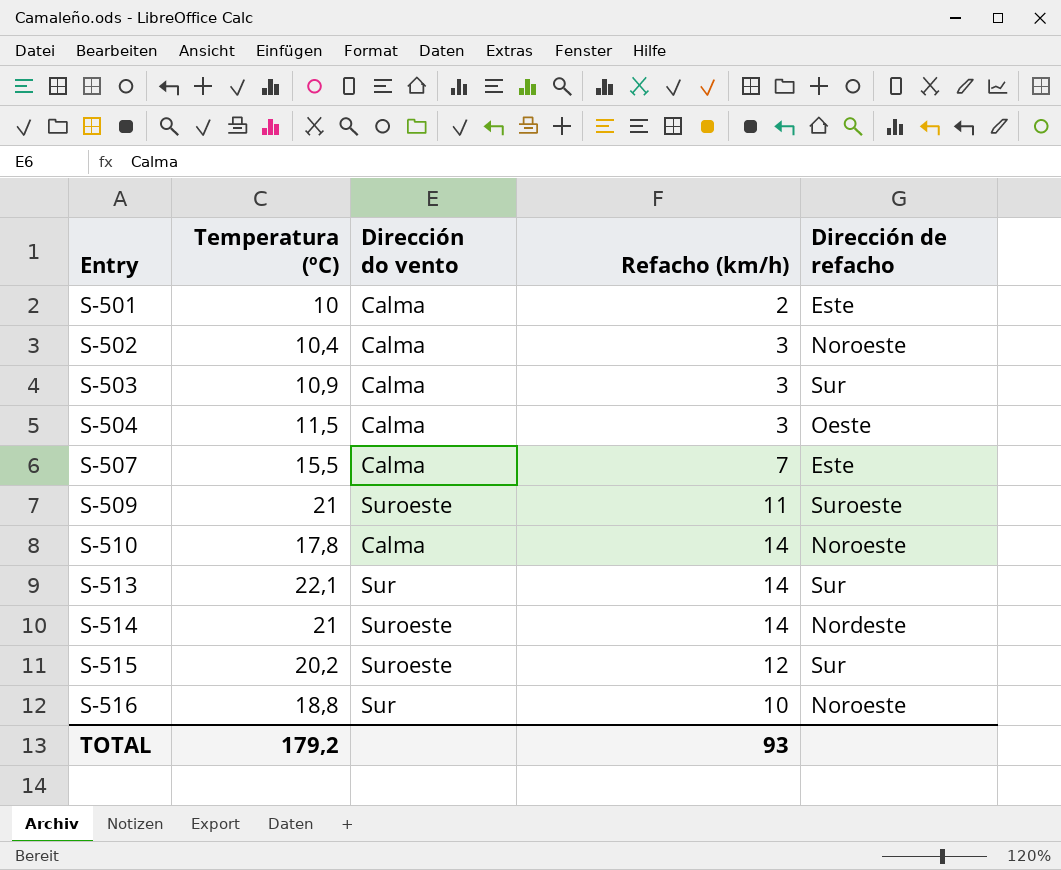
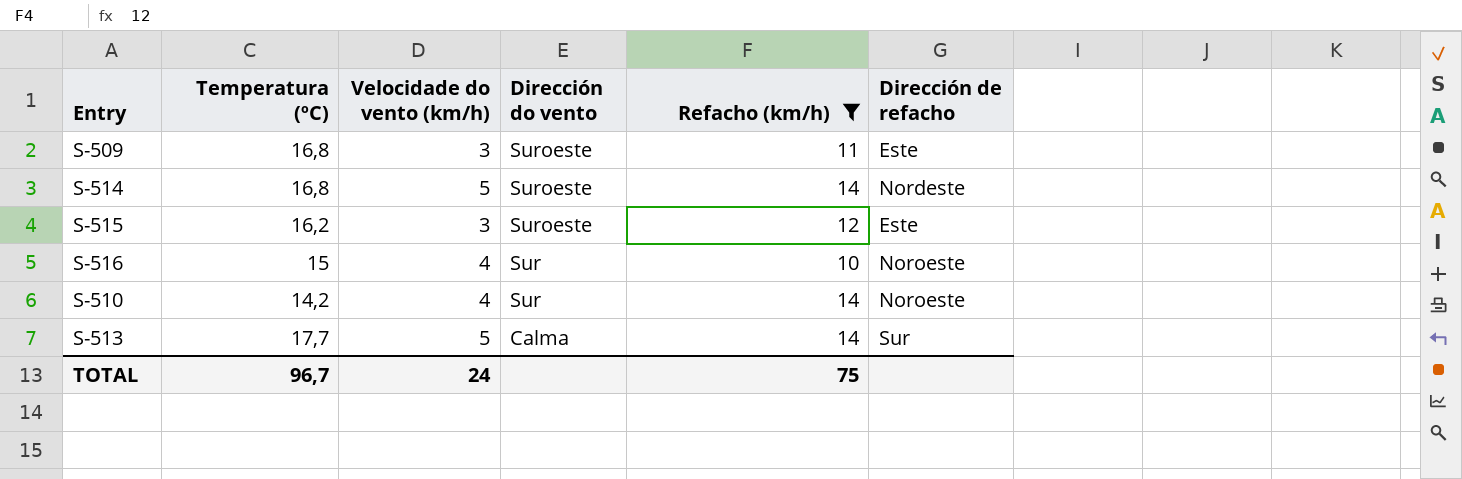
filter: none -> Refacho (km/h) >= 10
row order: Entry ascending -> Dirección do vento descending
column Velocidade do vento (km/h) | position: none -> 3
S-509 | Temperatura (ºC): 21 -> 16,8
S-509 | Dirección de refacho: Suroeste -> Este
S-514 | Temperatura (ºC): 21 -> 16,8
S-515 | Temperatura (ºC): 20,2 -> 16,2
S-515 | Dirección de refacho: Sur -> Este
S-516 | Temperatura (ºC): 18,8 -> 15
S-510 | Temperatura (ºC): 17,8 -> 14,2
S-510 | Dirección do vento: Calma -> Sur
S-513 | Temperatura (ºC): 22,1 -> 17,7
S-513 | Dirección do vento: Sur -> Calma
TOTAL | Temperatura (ºC): 179,2 -> 96,7
TOTAL | Refacho (km/h): 93 -> 75

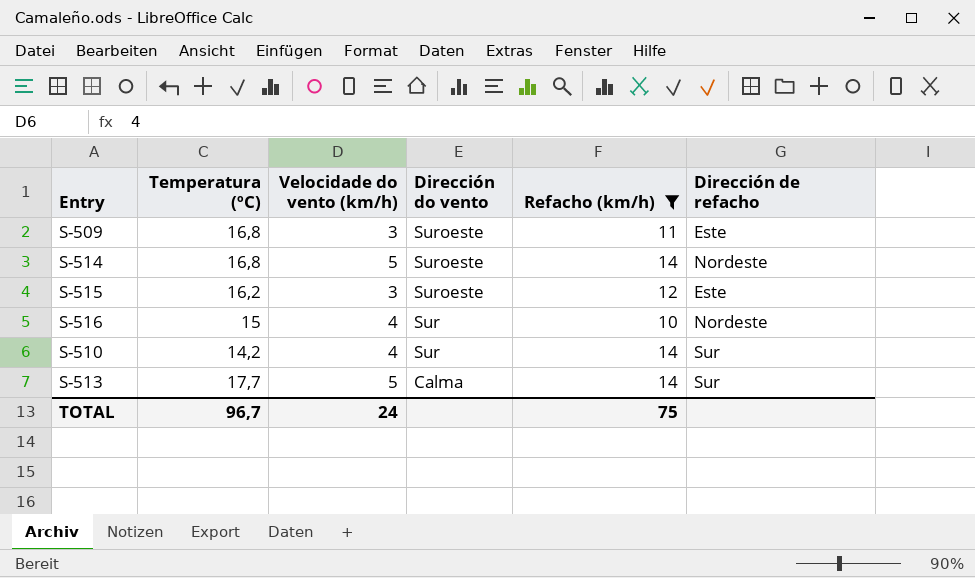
S-516 | Dirección de refacho: Noroeste -> Nordeste
S-510 | Dirección de refacho: Noroeste -> Sur

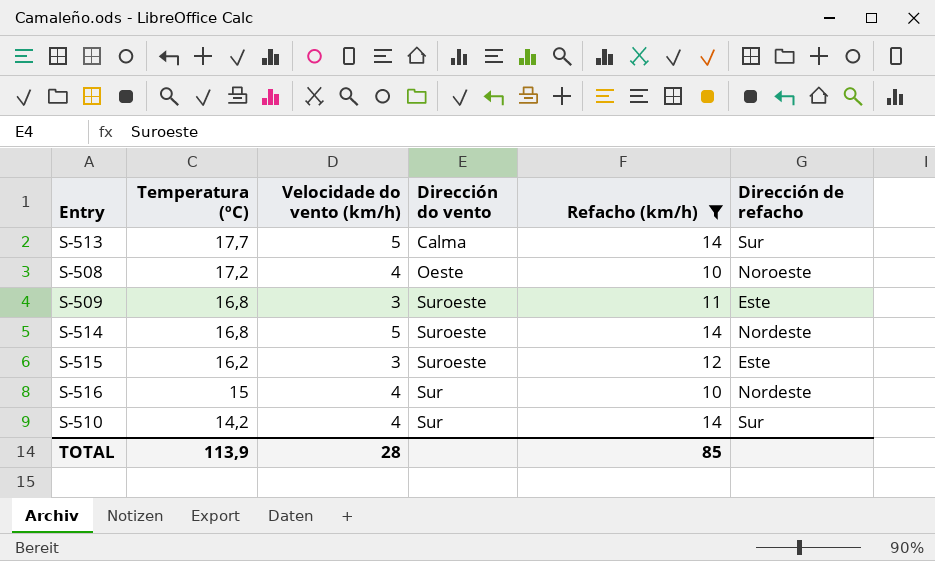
row order: Dirección do vento descending -> Temperatura (ºC) descending
row S-508: none -> 17,2 | 4 | Oeste | 10 | Noroeste
TOTAL | Temperatura (ºC): 96,7 -> 113,9
TOTAL | Velocidade do vento (km/h): 24 -> 28
TOTAL | Refacho (km/h): 75 -> 85

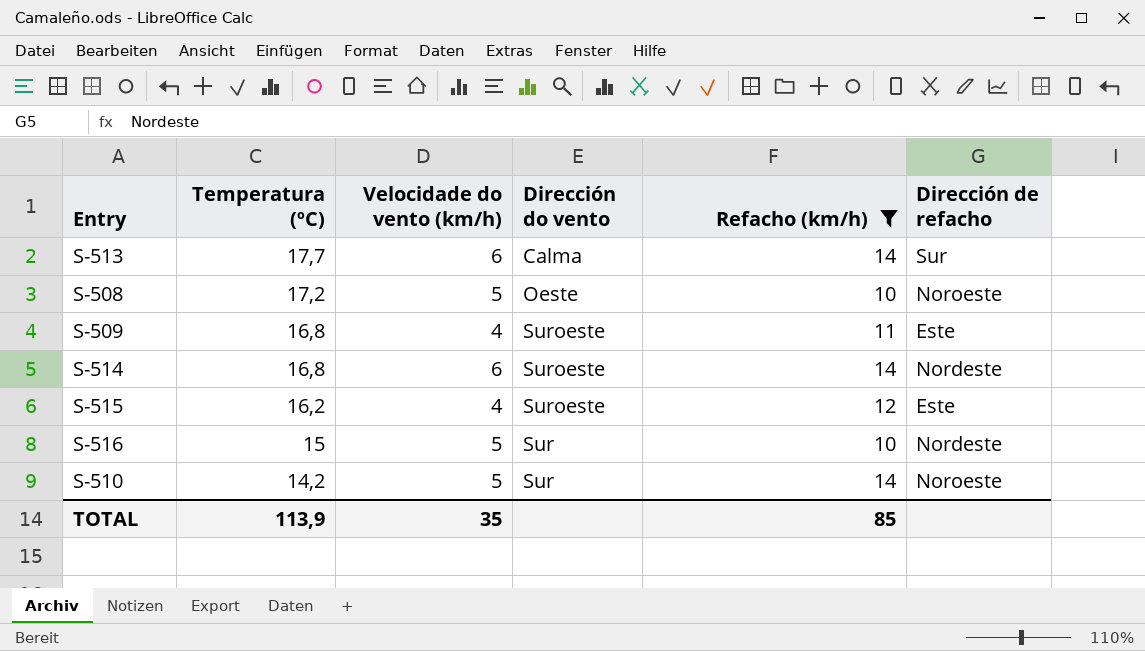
S-513 | Velocidade do vento (km/h): 5 -> 6
S-508 | Velocidade do vento (km/h): 4 -> 5
S-509 | Velocidade do vento (km/h): 3 -> 4
S-514 | Velocidade do vento (km/h): 5 -> 6
S-515 | Velocidade do vento (km/h): 3 -> 4
S-516 | Velocidade do vento (km/h): 4 -> 5
S-510 | Velocidade do vento (km/h): 4 -> 5
S-510 | Dirección de refacho: Sur -> Noroeste
TOTAL | Velocidade do vento (km/h): 28 -> 35

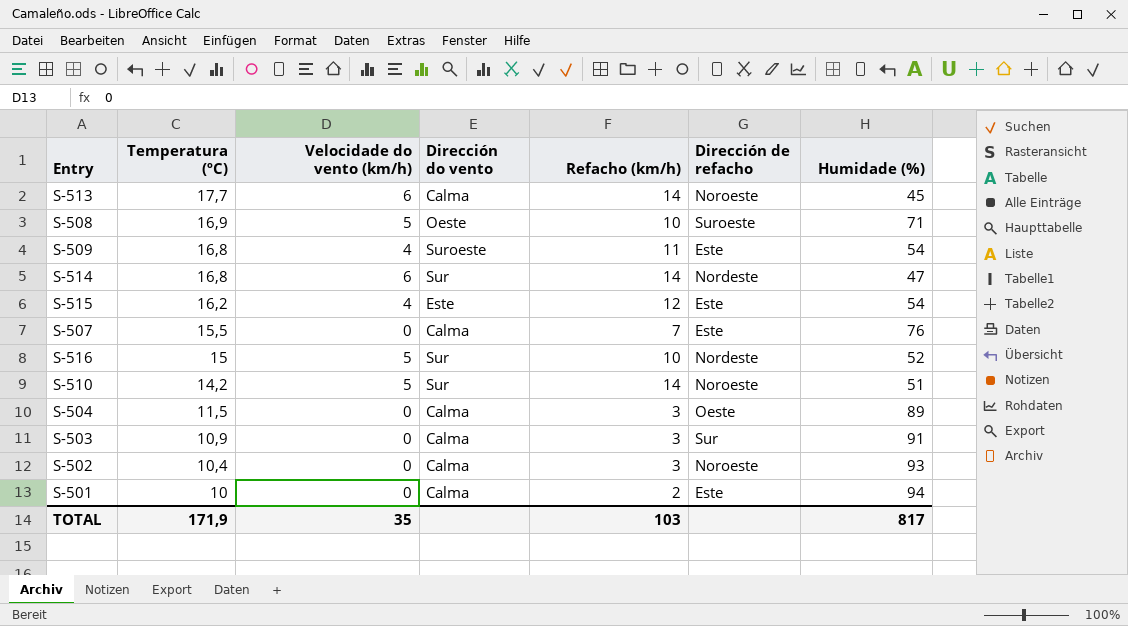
filter: Refacho (km/h) >= 10 -> none
column Humidade (%) | position: none -> 7
S-513 | Dirección de refacho: Sur -> Noroeste
S-508 | Temperatura (ºC): 17,2 -> 16,9
S-508 | Dirección de refacho: Noroeste -> Suroeste
S-514 | Dirección do vento: Suroeste -> Sur
S-515 | Dirección do vento: Suroeste -> Este
TOTAL | Temperatura (ºC): 113,9 -> 171,9
TOTAL | Refacho (km/h): 85 -> 103

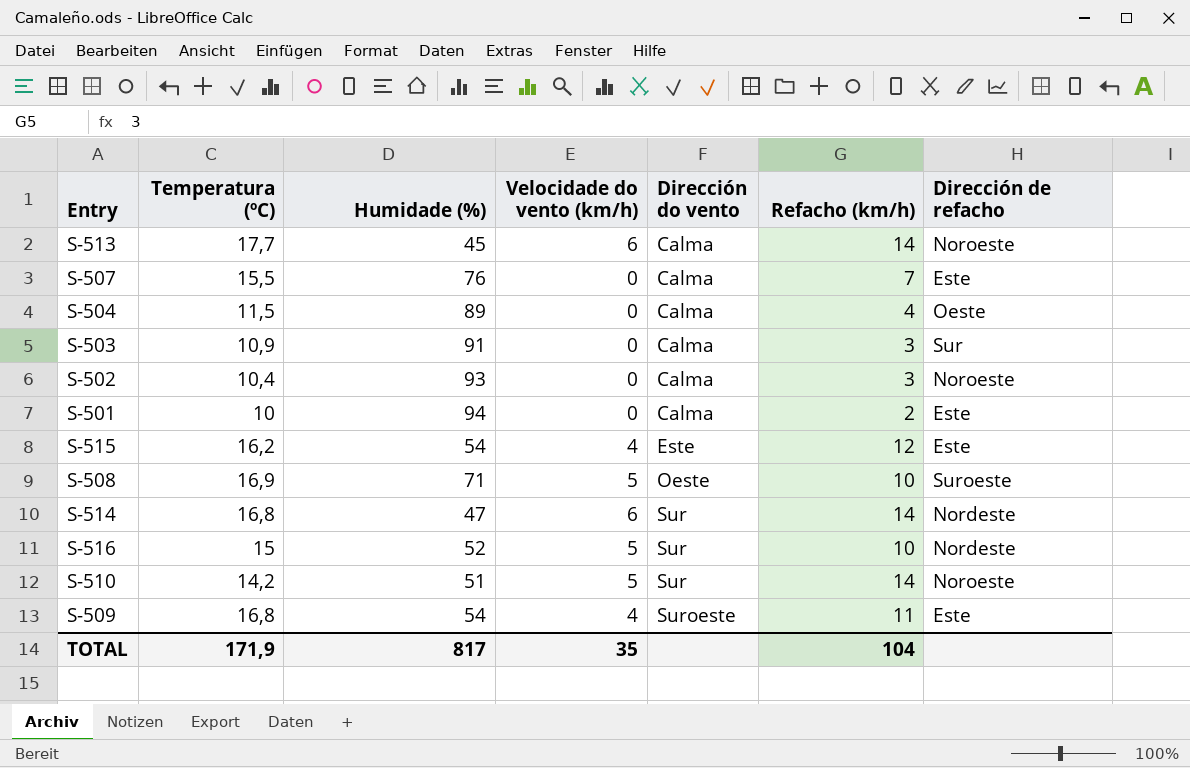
row order: Temperatura (ºC) descending -> Dirección do vento ascending
column Humidade (%) | position: 7 -> 3
S-504 | Refacho (km/h): 3 -> 4
TOTAL | Refacho (km/h): 103 -> 104

